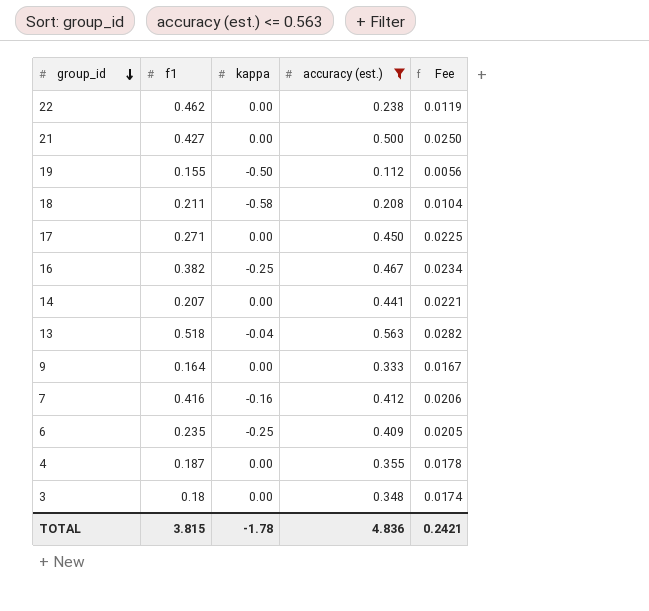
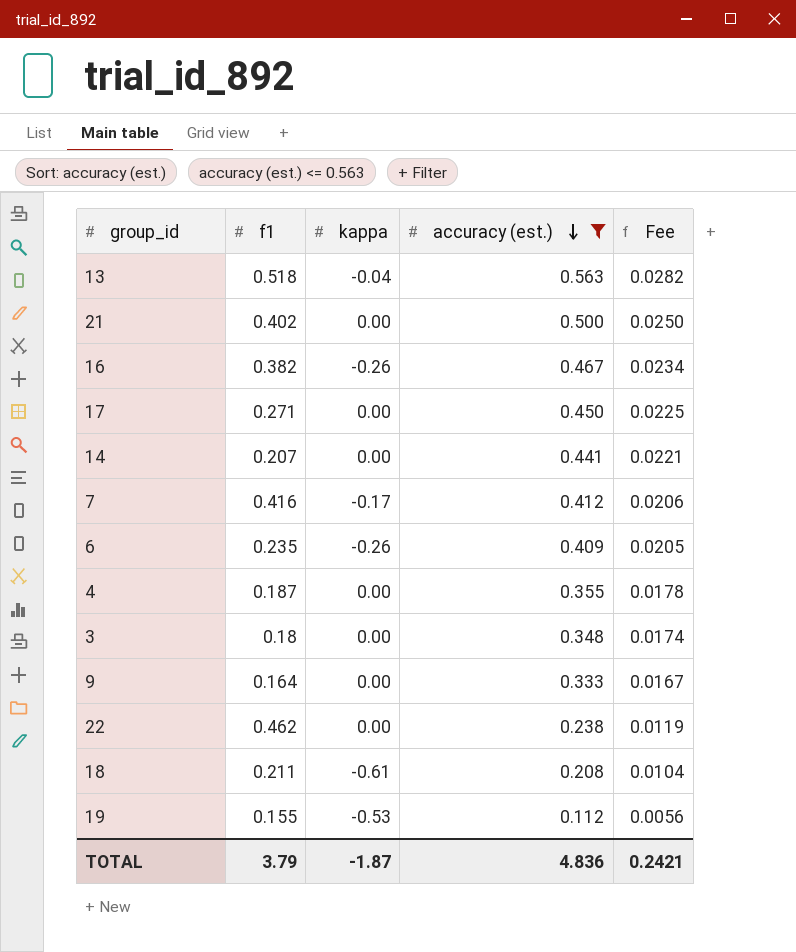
row order: group_id descending -> accuracy (est.) descending
21 | f1: 0.427 -> 0.402
16 | kappa: -0.25 -> -0.26
7 | kappa: -0.16 -> -0.17
6 | kappa: -0.25 -> -0.26
18 | kappa: -0.58 -> -0.61
19 | kappa: -0.50 -> -0.53
TOTAL | f1: 3.815 -> 3.79
TOTAL | kappa: -1.78 -> -1.87

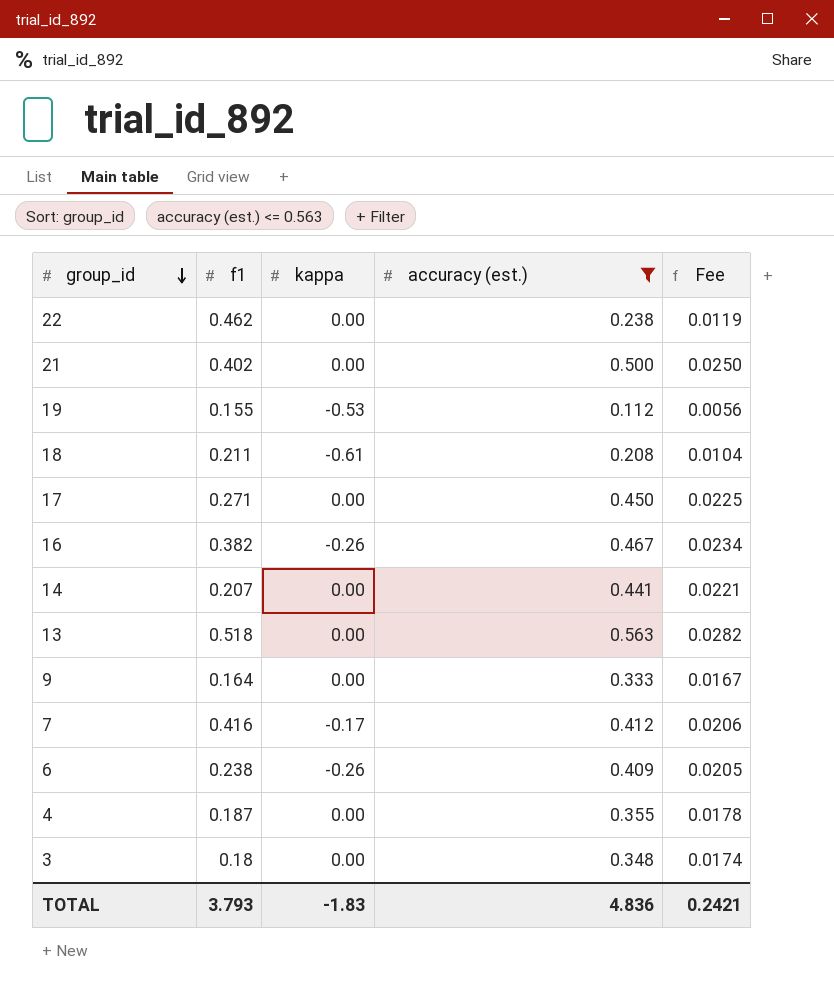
row order: accuracy (est.) descending -> group_id descending
13 | kappa: -0.04 -> 0.00
6 | f1: 0.235 -> 0.238
TOTAL | f1: 3.79 -> 3.793
TOTAL | kappa: -1.87 -> -1.83

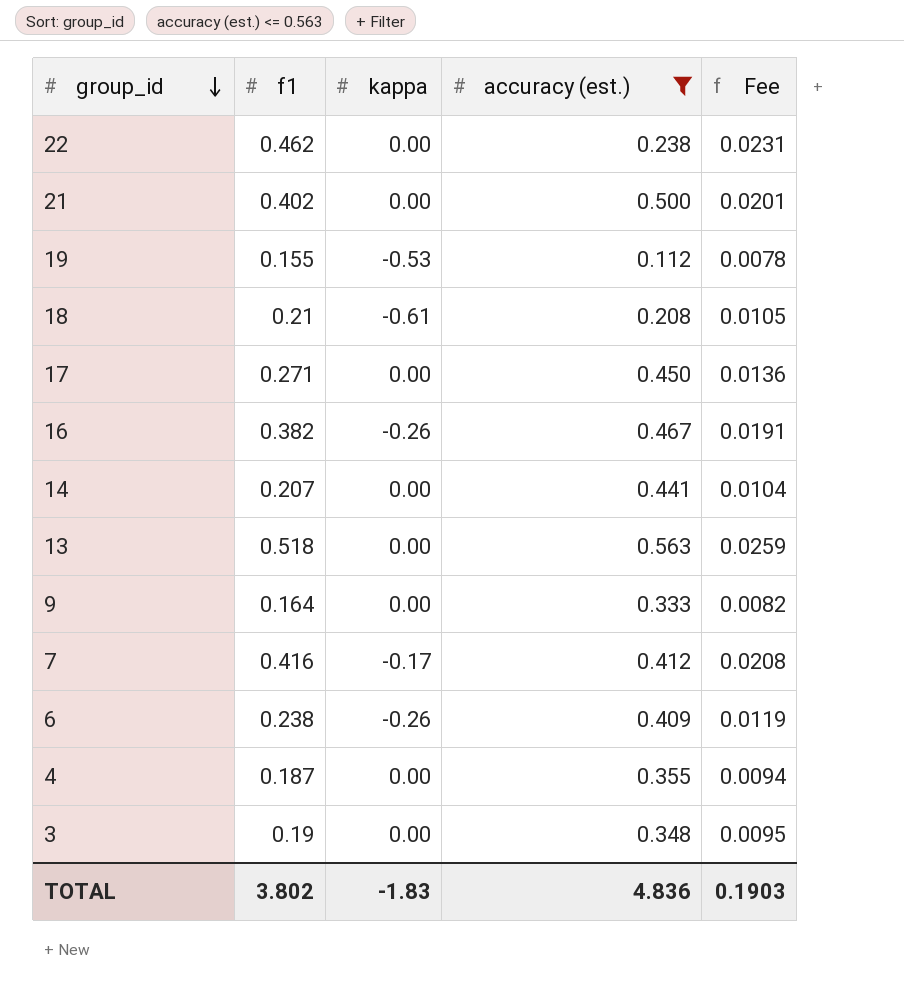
column Fee | formula: [accuracy (est.)] * 0.05 -> [f1] * 0.05
18 | f1: 0.211 -> 0.21
3 | f1: 0.18 -> 0.19
TOTAL | f1: 3.793 -> 3.802
TOTAL | Fee: 0.2421 -> 0.1903

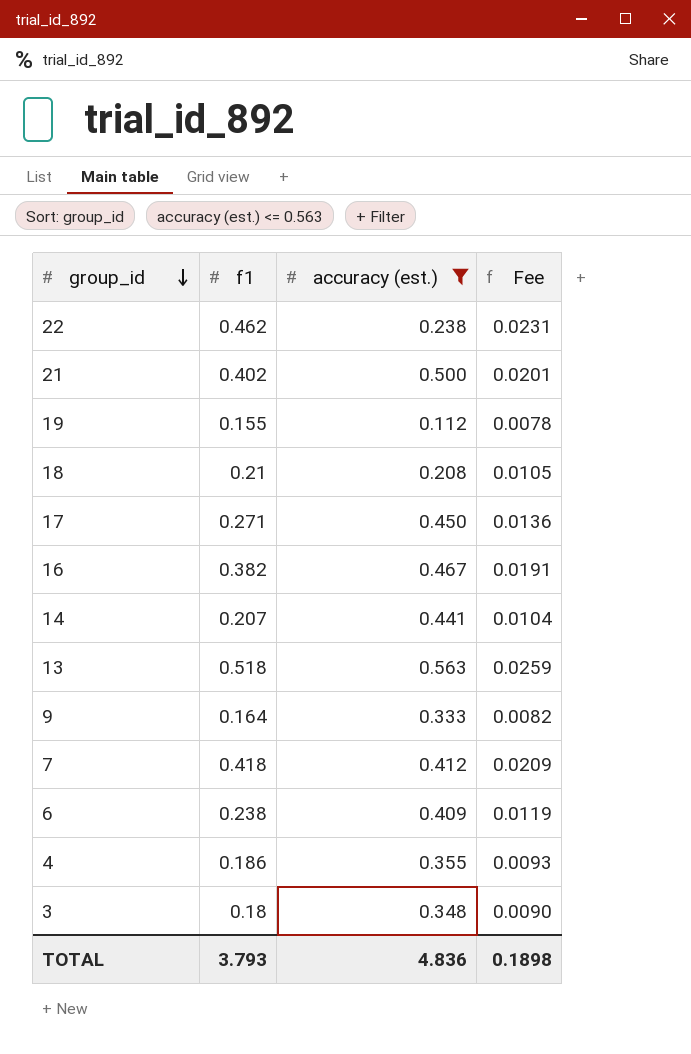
column kappa | position: 3 -> none
7 | f1: 0.416 -> 0.418
7 | Fee: 0.0208 -> 0.0209
4 | f1: 0.187 -> 0.186
4 | Fee: 0.0094 -> 0.0093
3 | f1: 0.19 -> 0.18
3 | Fee: 0.0095 -> 0.0090
TOTAL | f1: 3.802 -> 3.793
TOTAL | Fee: 0.1903 -> 0.1898

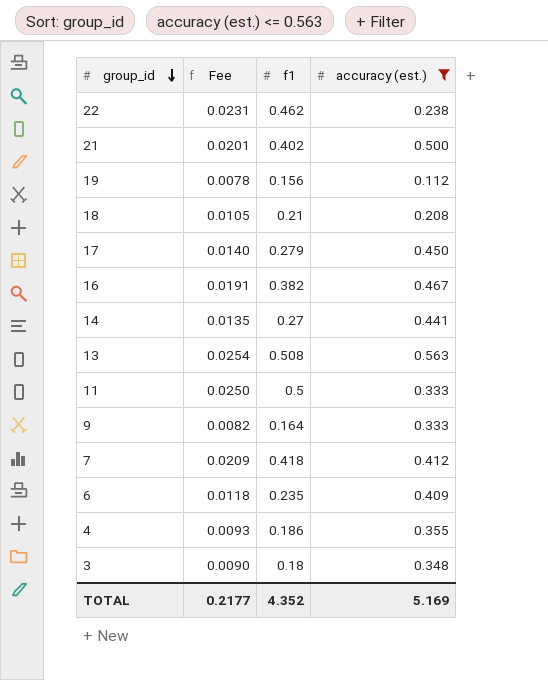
column Fee | position: 4 -> 2
19 | f1: 0.155 -> 0.156
17 | Fee: 0.0136 -> 0.0140
17 | f1: 0.271 -> 0.279
14 | Fee: 0.0104 -> 0.0135
14 | f1: 0.207 -> 0.27
13 | Fee: 0.0259 -> 0.0254
13 | f1: 0.518 -> 0.508
row 11: none -> 0.0250 | 0.5 | 0.333
6 | Fee: 0.0119 -> 0.0118
6 | f1: 0.238 -> 0.235
TOTAL | Fee: 0.1898 -> 0.2177
TOTAL | f1: 3.793 -> 4.352
TOTAL | accuracy (est.): 4.836 -> 5.169

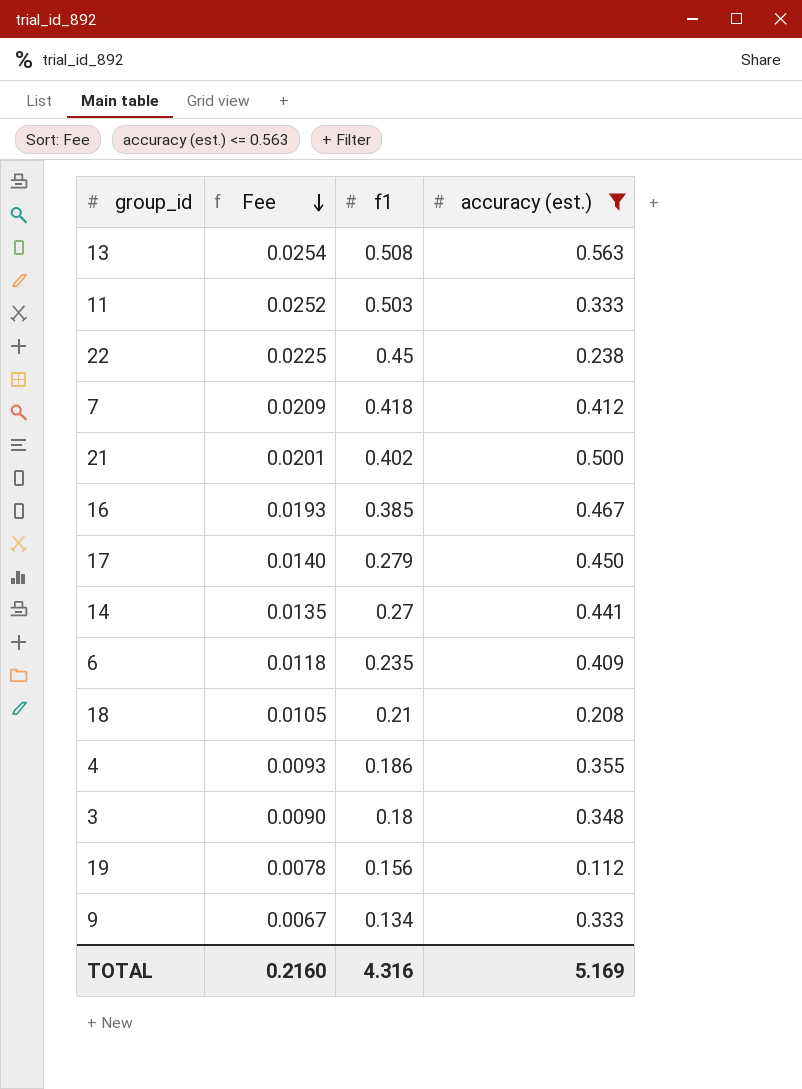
row order: group_id descending -> Fee descending
11 | Fee: 0.0250 -> 0.0252
11 | f1: 0.5 -> 0.503
22 | Fee: 0.0231 -> 0.0225
22 | f1: 0.462 -> 0.45
16 | Fee: 0.0191 -> 0.0193
16 | f1: 0.382 -> 0.385
9 | Fee: 0.0082 -> 0.0067
9 | f1: 0.164 -> 0.134
TOTAL | Fee: 0.2177 -> 0.2160
TOTAL | f1: 4.352 -> 4.316

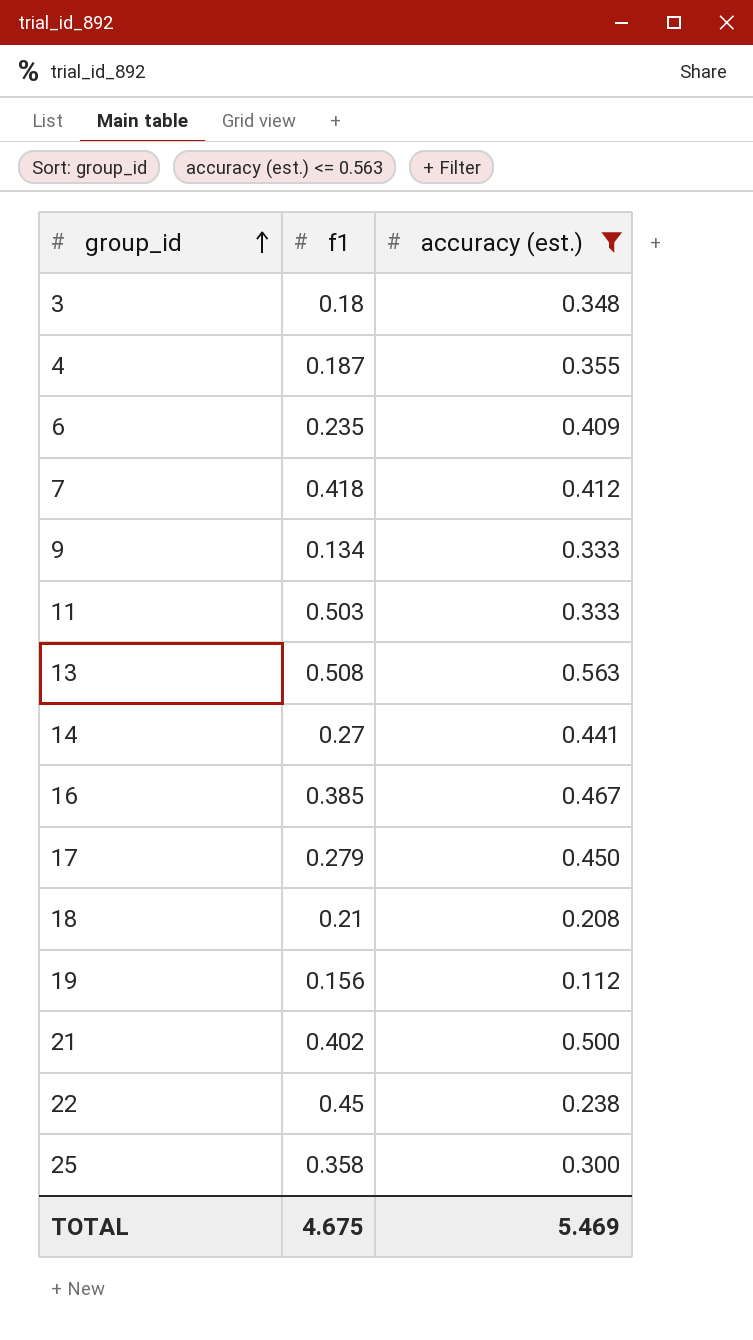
row order: Fee descending -> group_id ascending
column Fee | formula: [f1] * 0.05 -> none
4 | f1: 0.186 -> 0.187
row 25: none -> 0.358 | 0.300
TOTAL | f1: 4.316 -> 4.675
TOTAL | accuracy (est.): 5.169 -> 5.469

